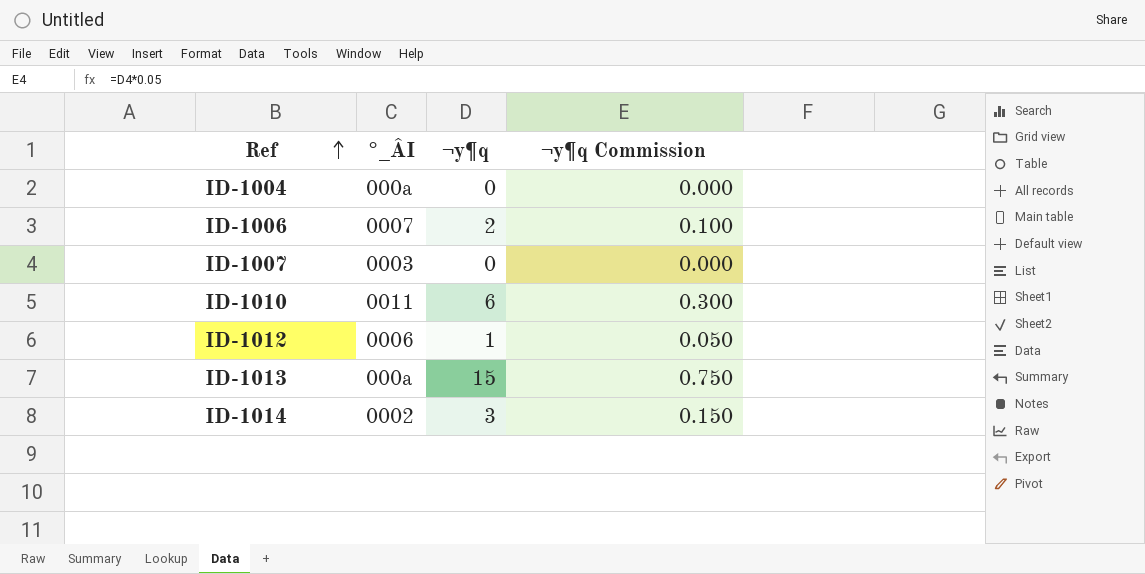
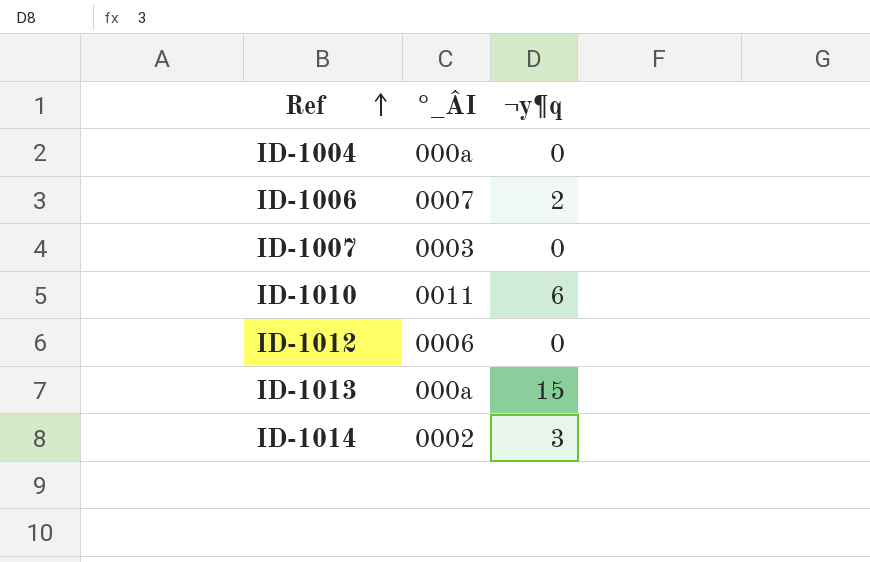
column ¬y¶q Commission | formula: [¬y¶q] * 0.05 -> none
ID-1012 | ¬y¶q: 1 -> 0

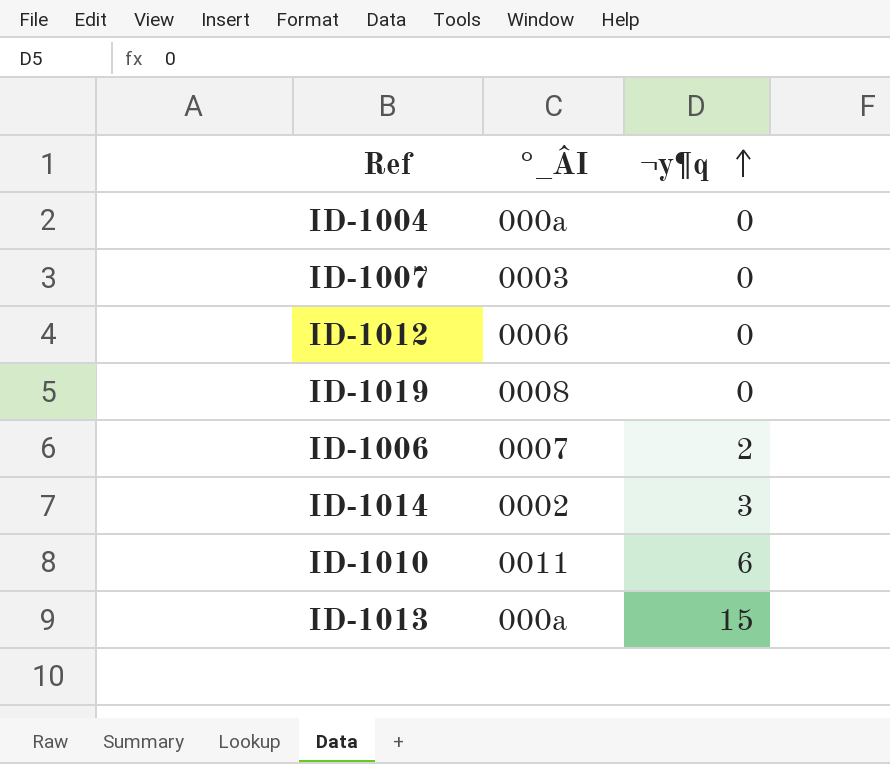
row order: Ref ascending -> ¬y¶q ascending
row ID-1019: none -> 0008 | 0

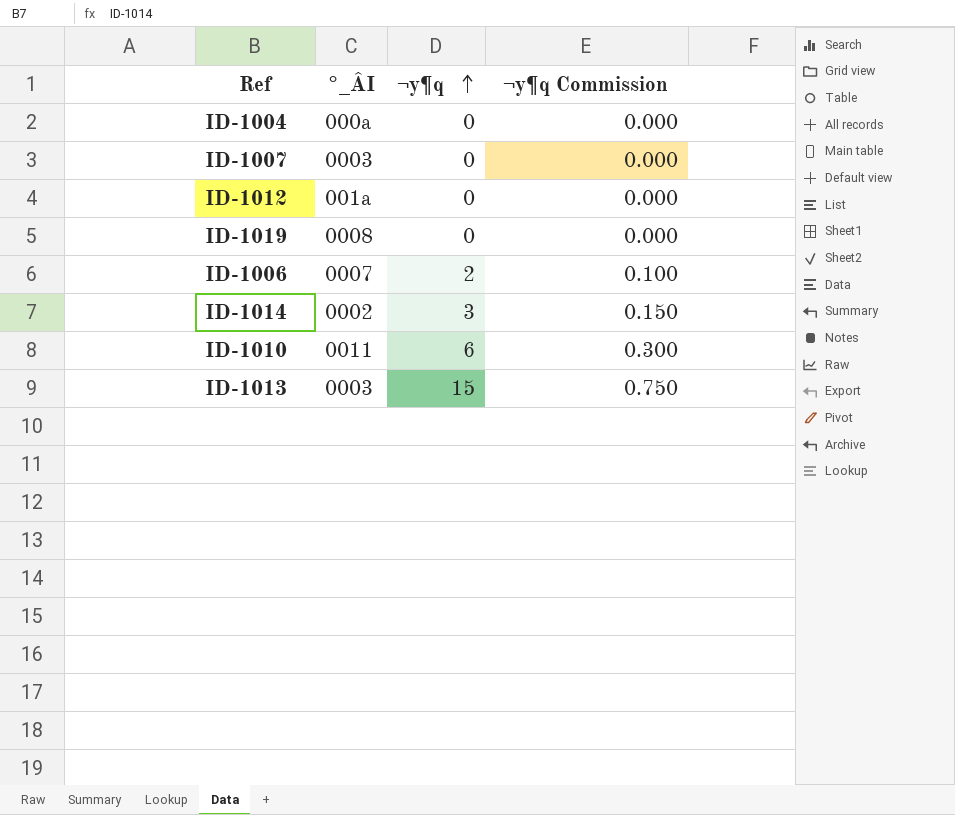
column ¬y¶q Commission | formula: none -> [¬y¶q] * 0.05
ID-1012 | °_ÂI: 0006 -> 001a
ID-1013 | °_ÂI: 000a -> 0003

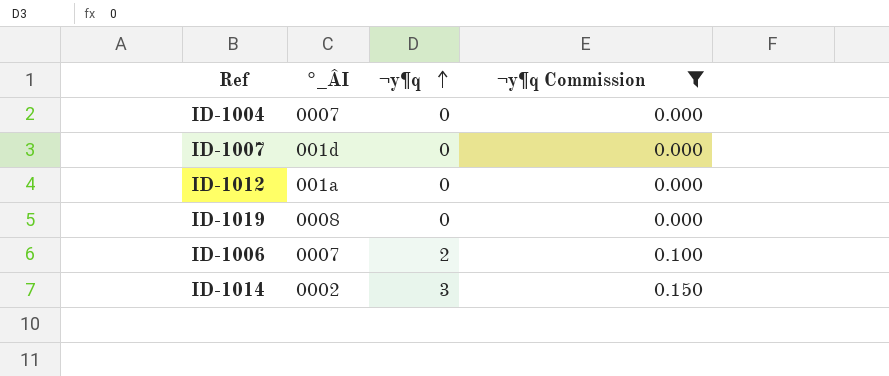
filter: none -> ¬y¶q Commission <= 0.150
ID-1004 | °_ÂI: 000a -> 0007
ID-1007 | °_ÂI: 0003 -> 001d

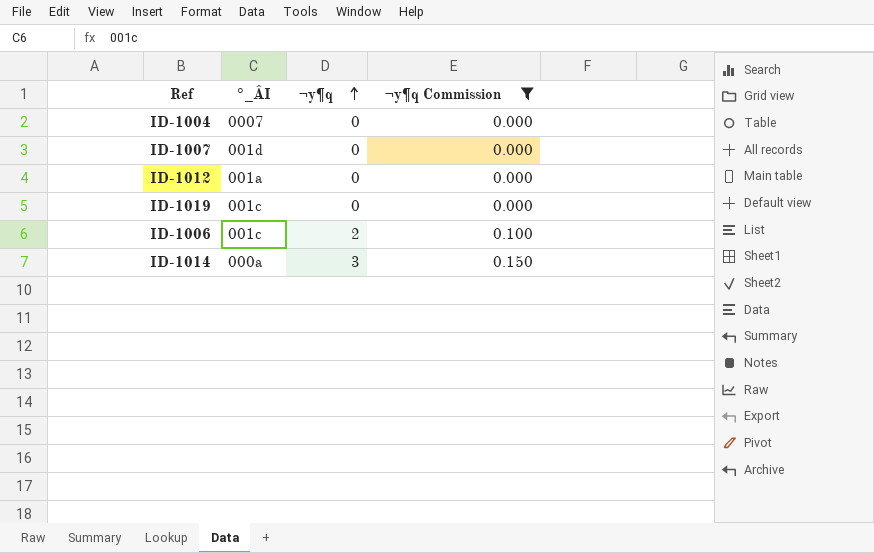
ID-1019 | °_ÂI: 0008 -> 001c
ID-1006 | °_ÂI: 0007 -> 001c
ID-1014 | °_ÂI: 0002 -> 000a

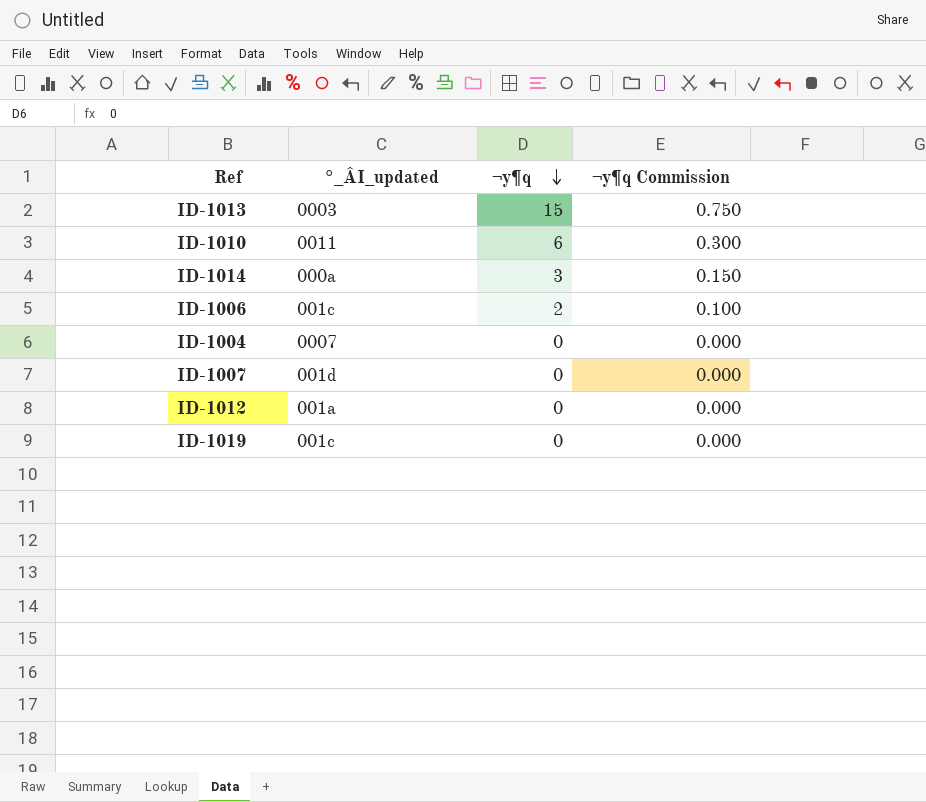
filter: ¬y¶q Commission <= 0.150 -> none
row order: ¬y¶q ascending -> ¬y¶q descending
column name: °_ÂI -> °_ÂI_updated

